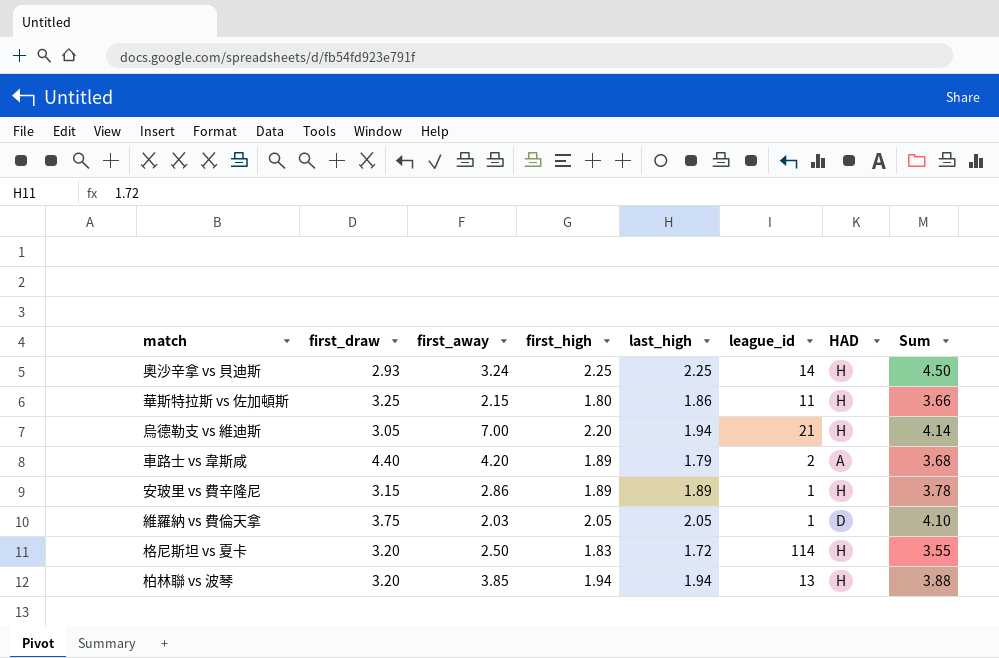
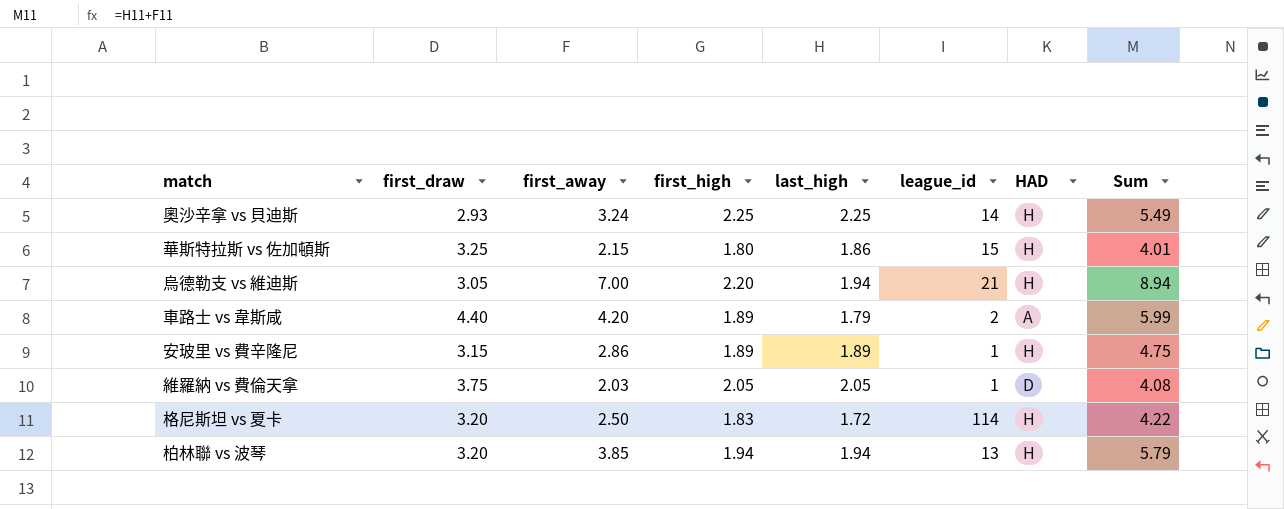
column Sum | formula: [first_high] + [last_high] -> [first_away] + [last_high]
華斯特拉斯 vs 佐加頓斯 | league_id: 11 -> 15

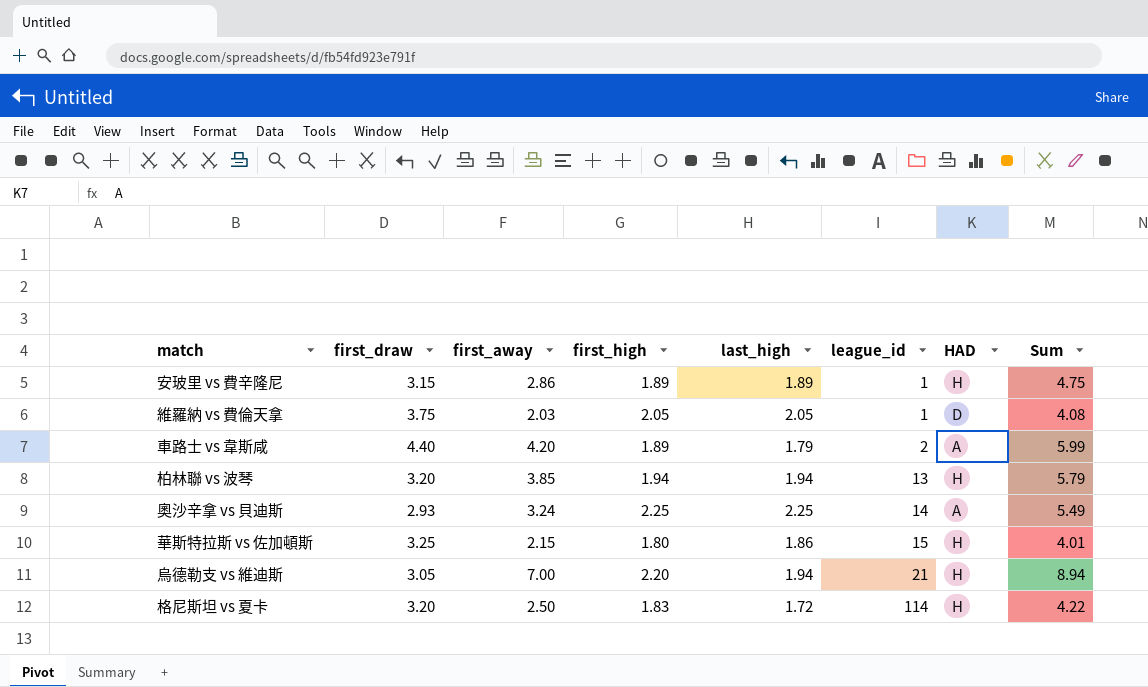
row order: none -> league_id ascending
奧沙辛拿 vs 貝迪斯 | HAD: H -> A

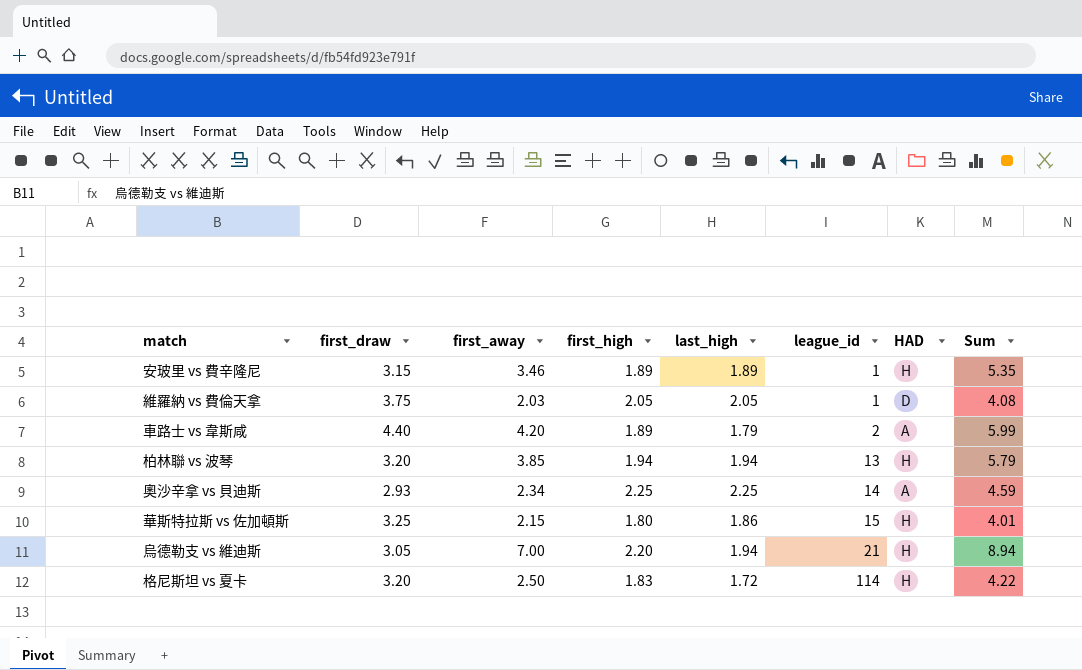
安玻里 vs 費辛隆尼 | first_away: 2.86 -> 3.46
安玻里 vs 費辛隆尼 | Sum: 4.75 -> 5.35
奧沙辛拿 vs 貝迪斯 | first_away: 3.24 -> 2.34
奧沙辛拿 vs 貝迪斯 | Sum: 5.49 -> 4.59

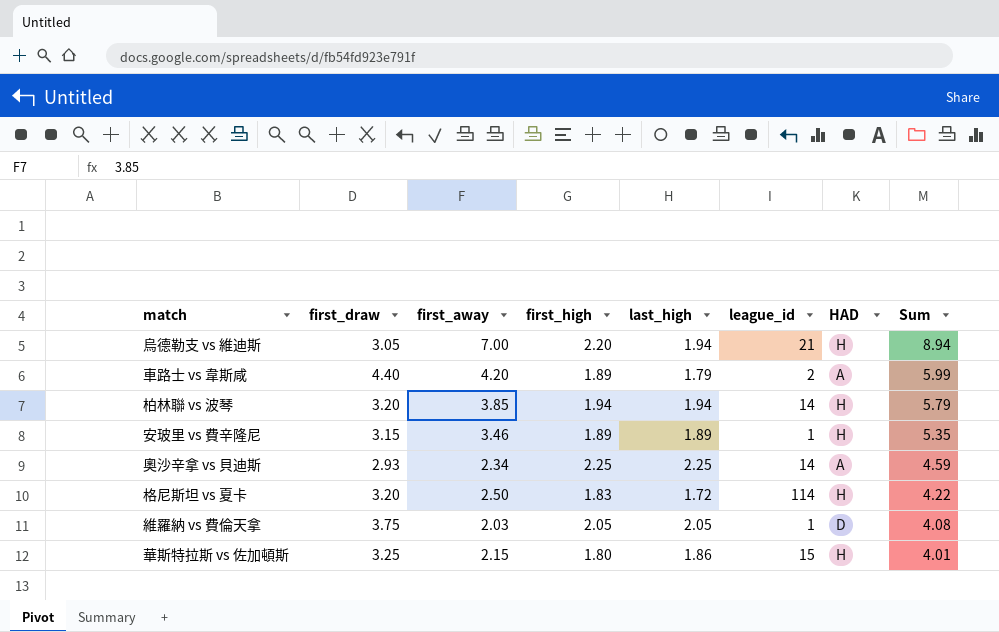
row order: league_id ascending -> Sum descending
柏林聯 vs 波琴 | league_id: 13 -> 14

